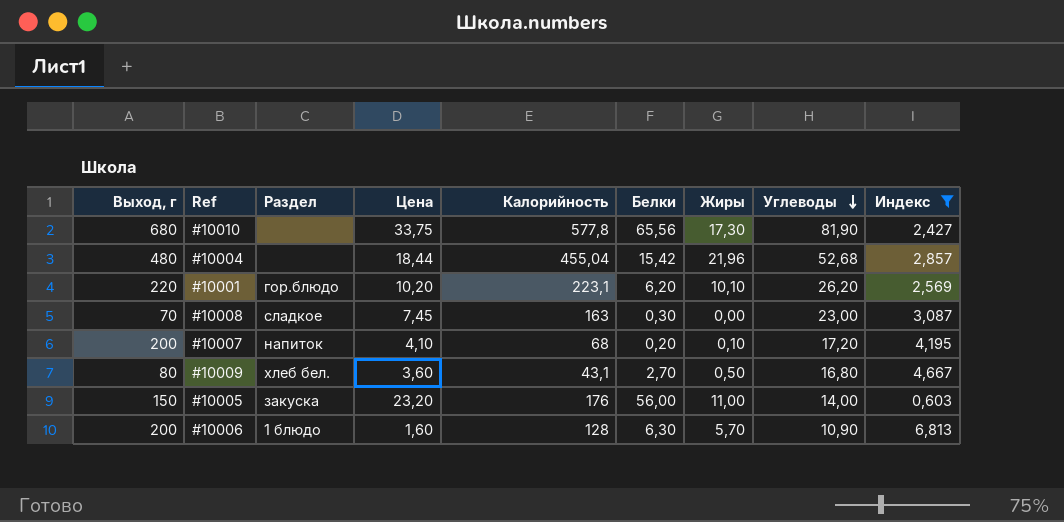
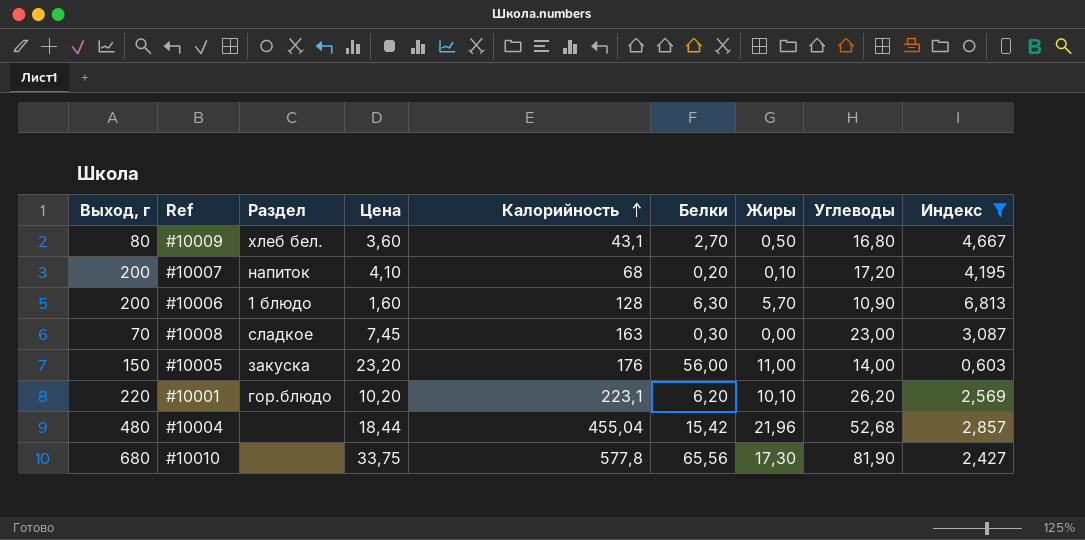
row order: Углеводы descending -> Калорийность ascending

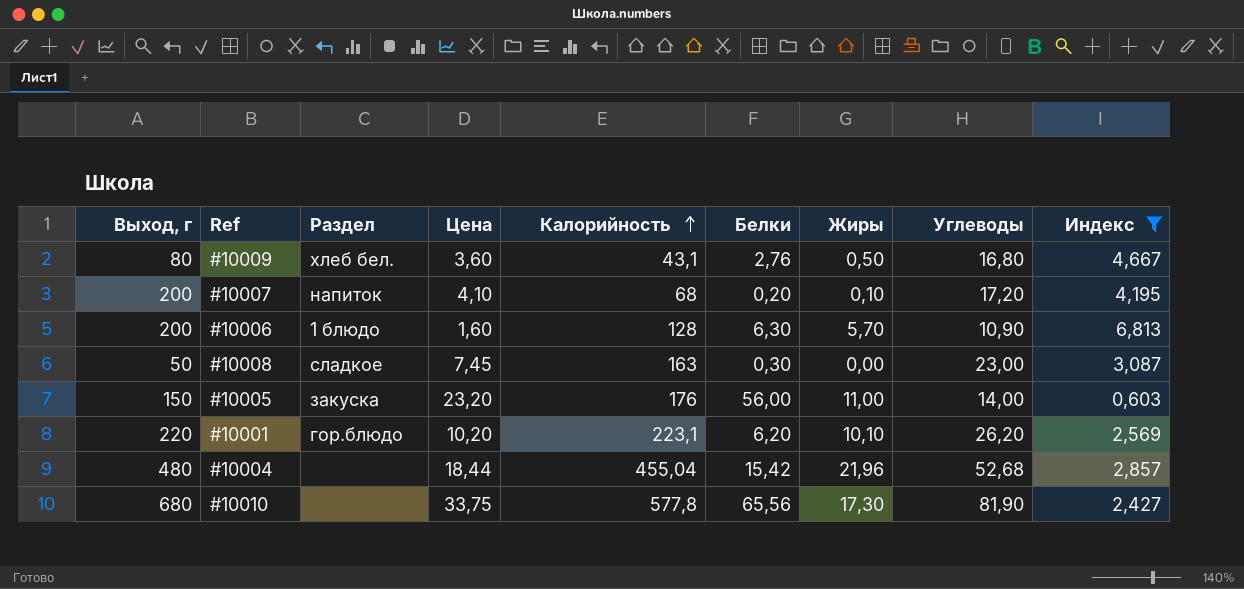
#10009 | Белки: 2,70 -> 2,76
#10008 | Выход, г: 70 -> 50

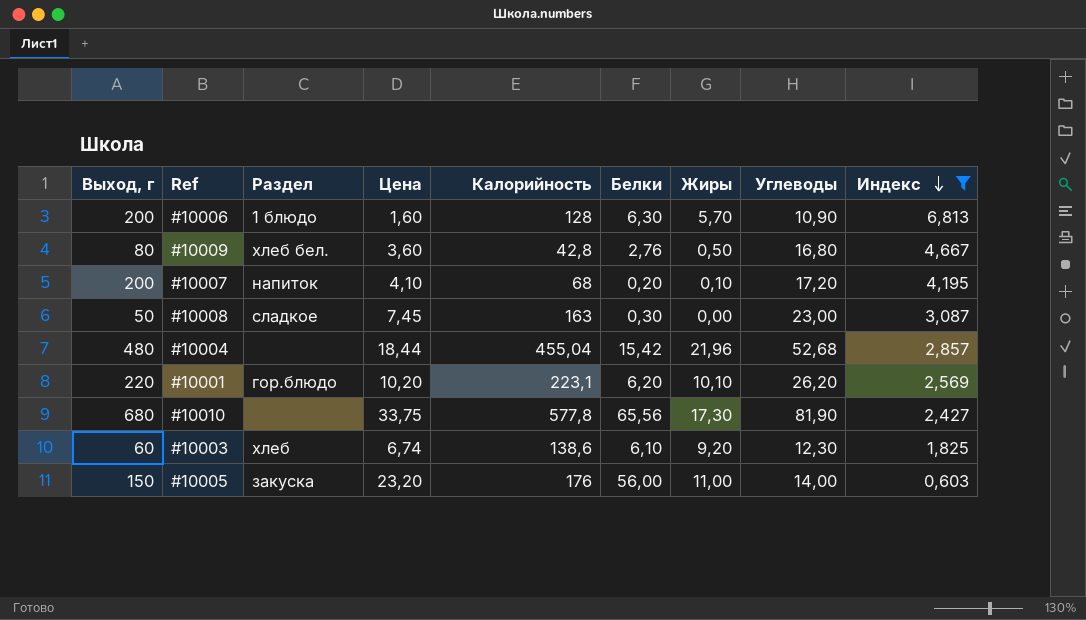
row order: Калорийность ascending -> Индекс descending
#10009 | Калорийность: 43,1 -> 42,8
row #10003: none -> 60 | хлеб | 6,74 | 138,6 | 6,10 | 9,20 | 12,30 | 1,825

